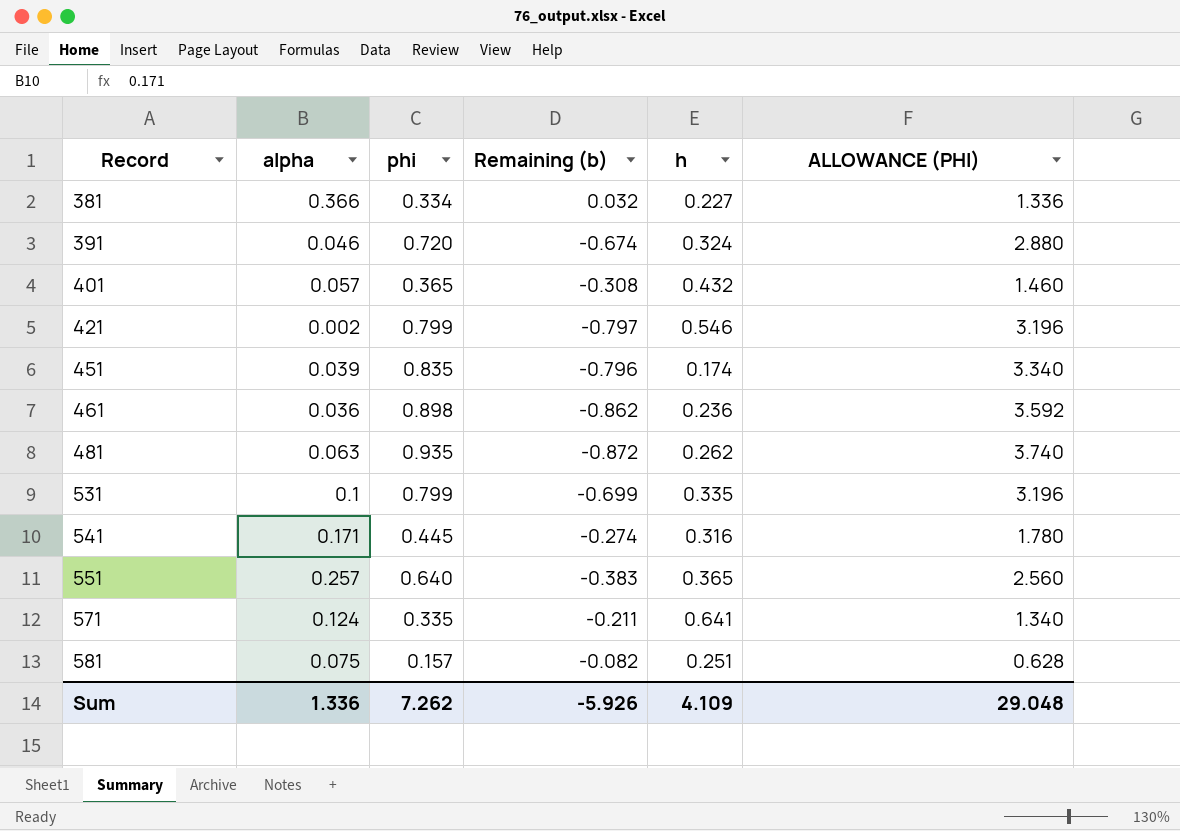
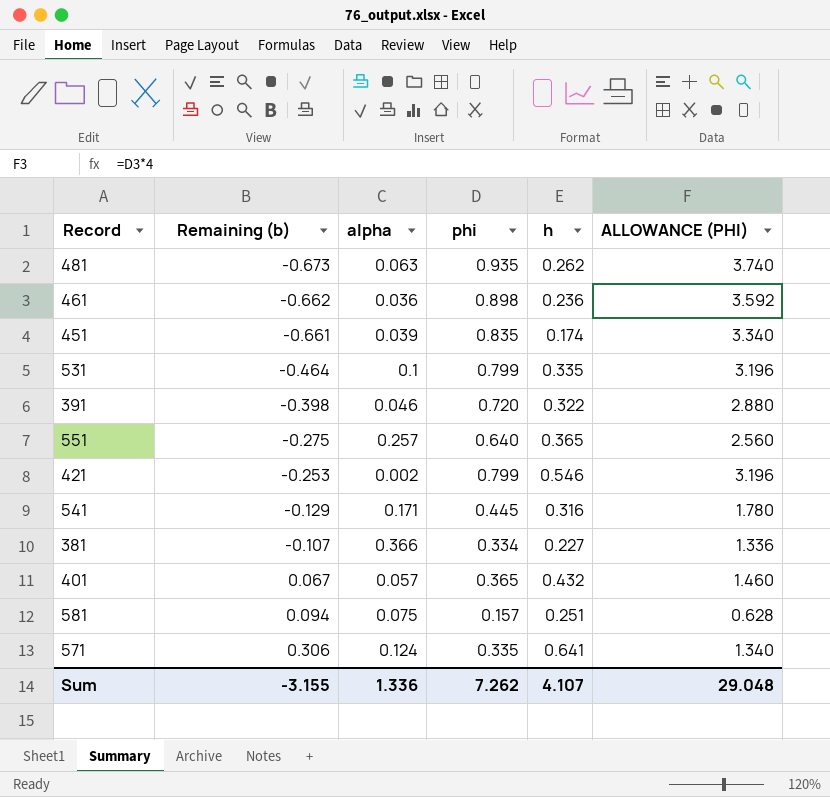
row order: Record ascending -> Remaining (b) ascending
column Remaining (b) | formula: [alpha] - [phi] -> [h] - [phi]
column Remaining (b) | position: 4 -> 2
391 | h: 0.324 -> 0.322
Sum | Remaining (b): -5.926 -> -3.155
Sum | h: 4.109 -> 4.107

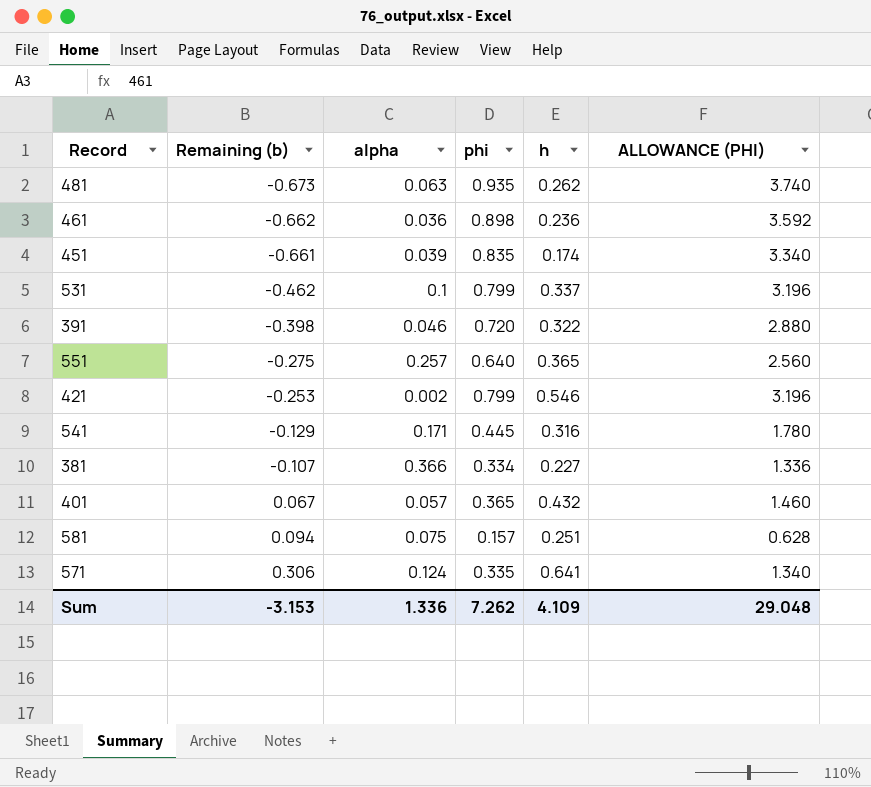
531 | Remaining (b): -0.464 -> -0.462
531 | h: 0.335 -> 0.337
Sum | Remaining (b): -3.155 -> -3.153
Sum | h: 4.107 -> 4.109

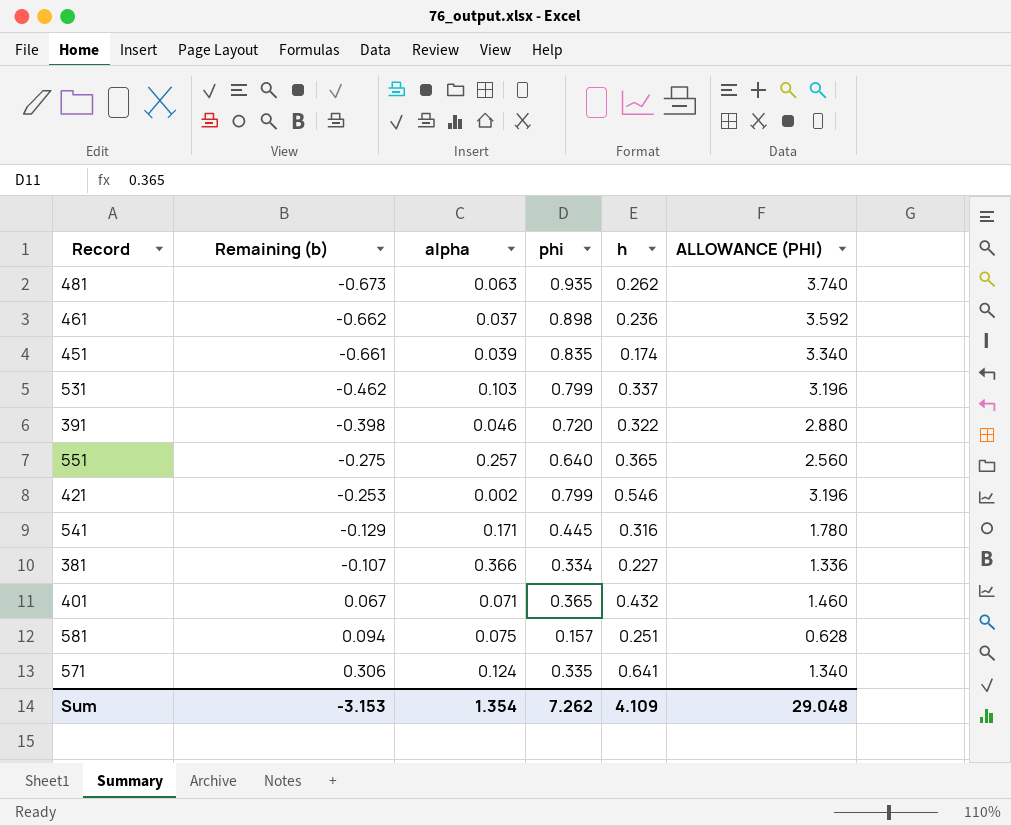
461 | alpha: 0.036 -> 0.037
531 | alpha: 0.1 -> 0.103
401 | alpha: 0.057 -> 0.071
Sum | alpha: 1.336 -> 1.354

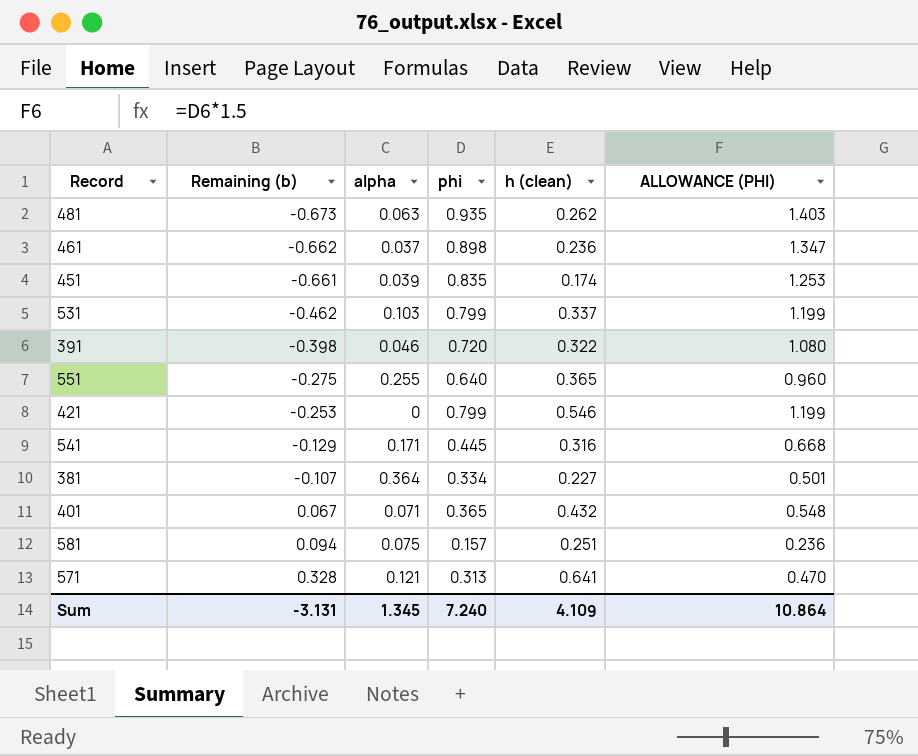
column name: h -> h (clean)
column ALLOWANCE (PHI) | formula: [phi] * 4 -> [phi] * 1.5
551 | alpha: 0.257 -> 0.255
421 | alpha: 0.002 -> 0
381 | alpha: 0.366 -> 0.364
571 | Remaining (b): 0.306 -> 0.328
571 | alpha: 0.124 -> 0.121
571 | phi: 0.335 -> 0.313
Sum | Remaining (b): -3.153 -> -3.131
Sum | alpha: 1.354 -> 1.345
Sum | phi: 7.262 -> 7.240
Sum | ALLOWANCE (PHI): 29.048 -> 10.864

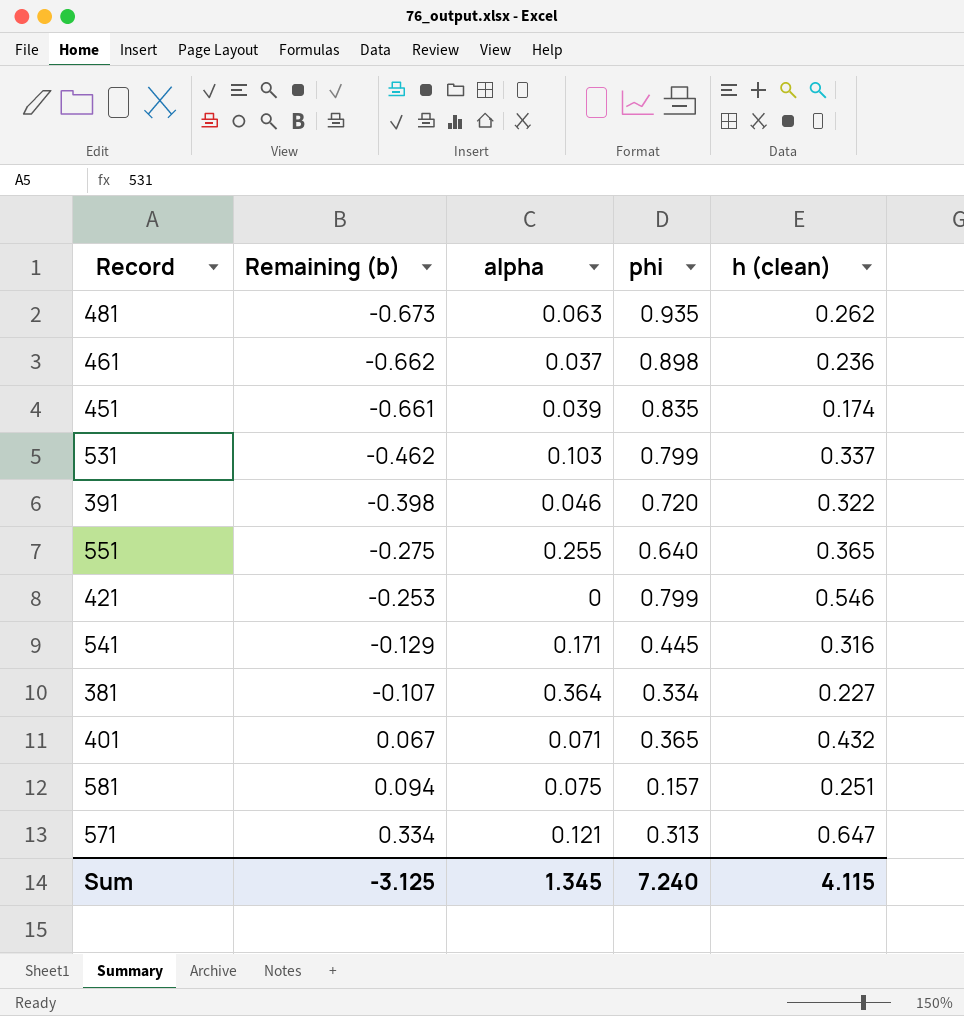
column ALLOWANCE (PHI) | formula: [phi] * 1.5 -> none
571 | Remaining (b): 0.328 -> 0.334
571 | h (clean): 0.641 -> 0.647
Sum | Remaining (b): -3.131 -> -3.125
Sum | h (clean): 4.109 -> 4.115

